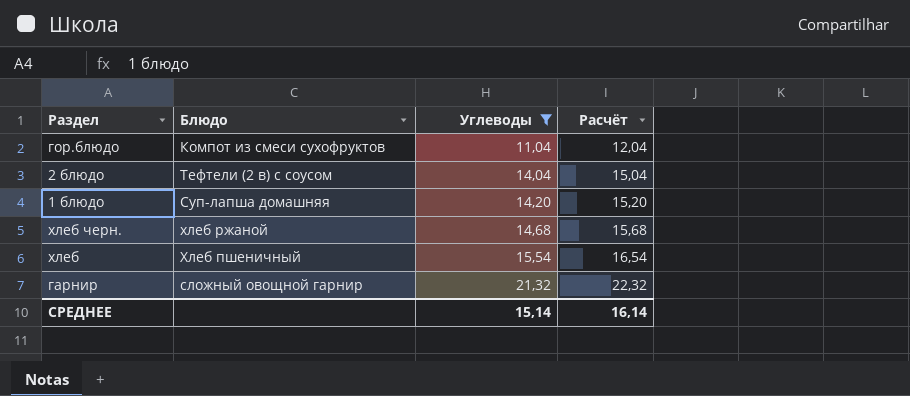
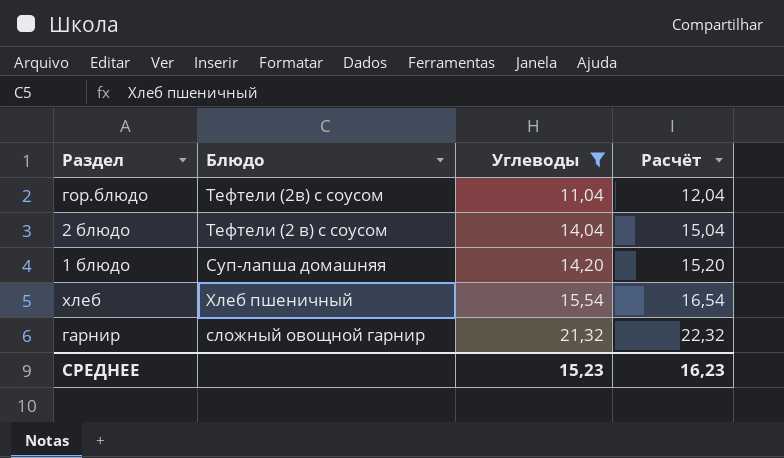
row хлеб черн.: хлеб ржаной | 14,68 | 15,68 -> none
гор.блюдо | Блюдо: Компот из смеси сухофруктов -> Тефтели (2в) с соусом
СРЕДНЕЕ | Углеводы: 15,14 -> 15,23
СРЕДНЕЕ | Расчёт: 16,14 -> 16,23

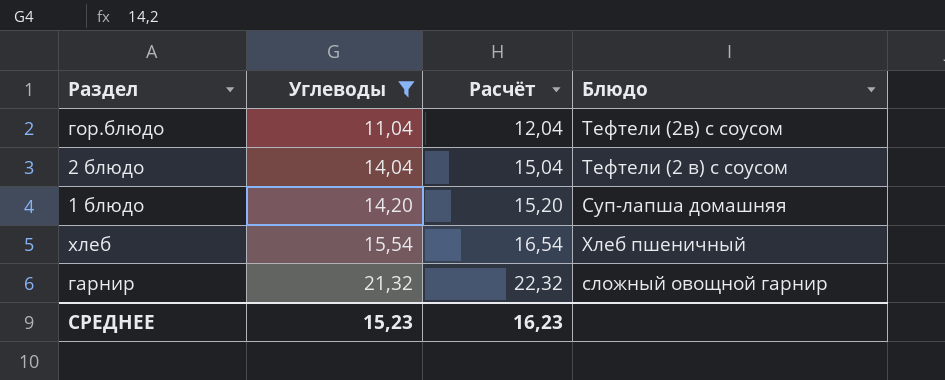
column Блюдо | position: 2 -> 4

